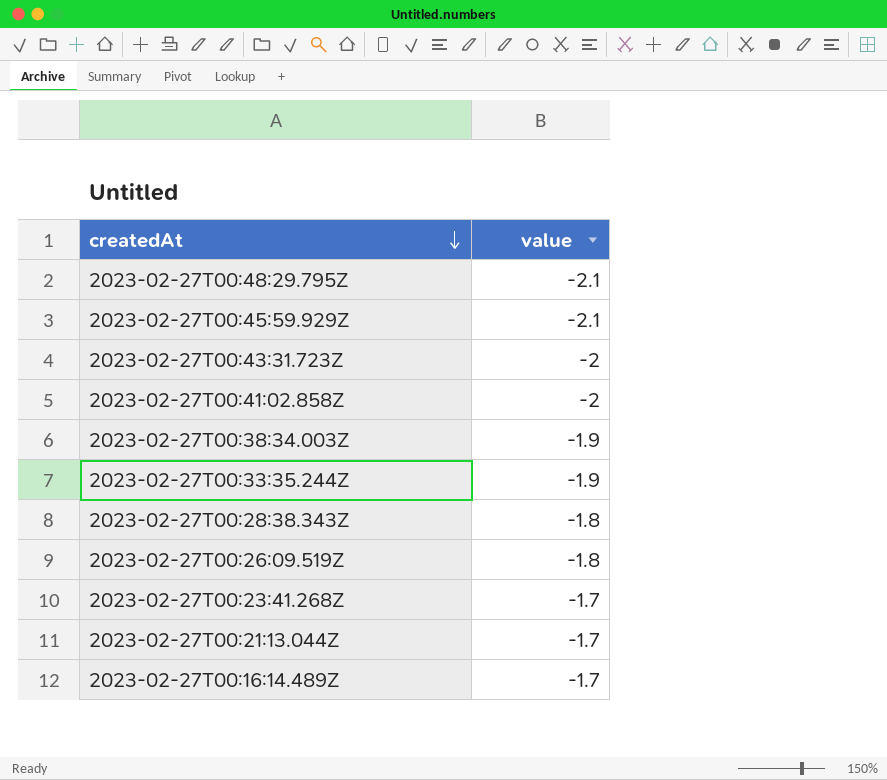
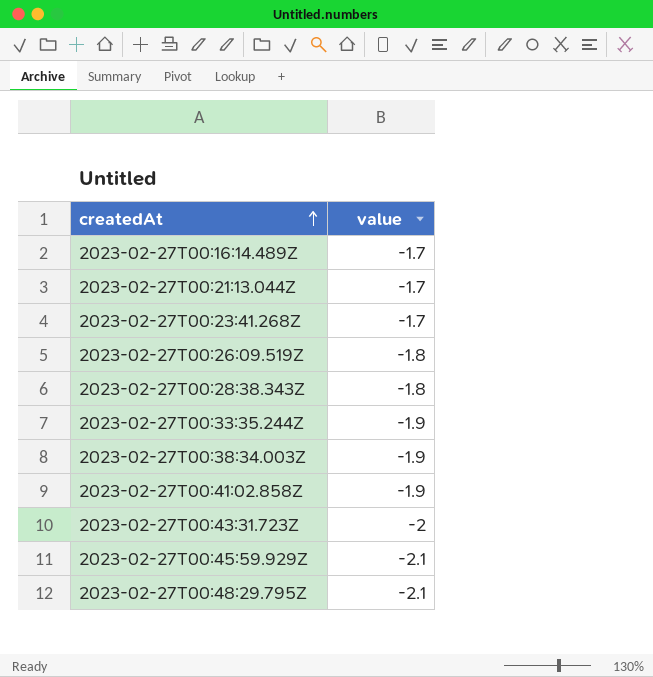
row order: createdAt descending -> createdAt ascending
2023-02-27T00:41:02.858Z | value: -2 -> -1.9

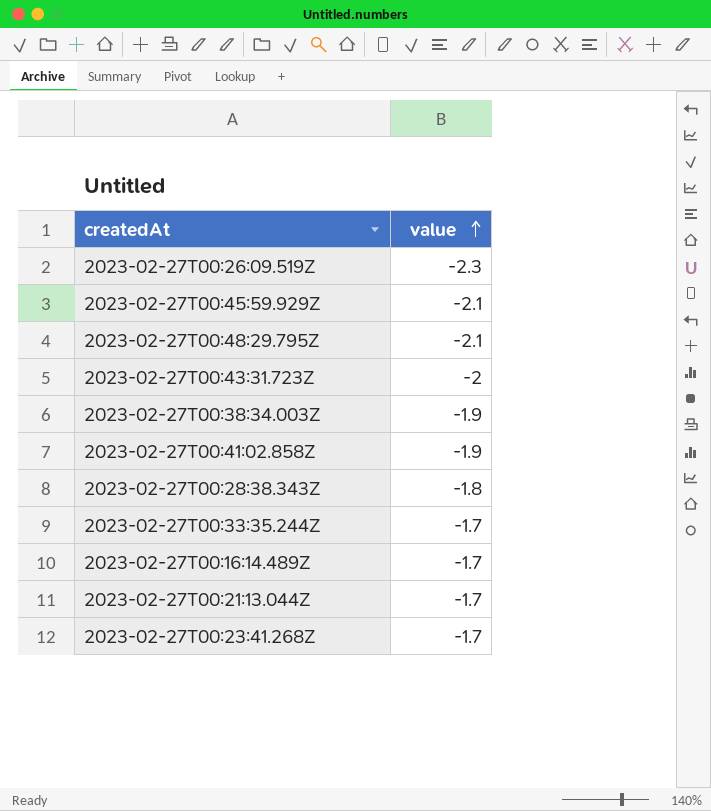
row order: createdAt ascending -> value ascending
2023-02-27T00:26:09.519Z | value: -1.8 -> -2.3
2023-02-27T00:33:35.244Z | value: -1.9 -> -1.7

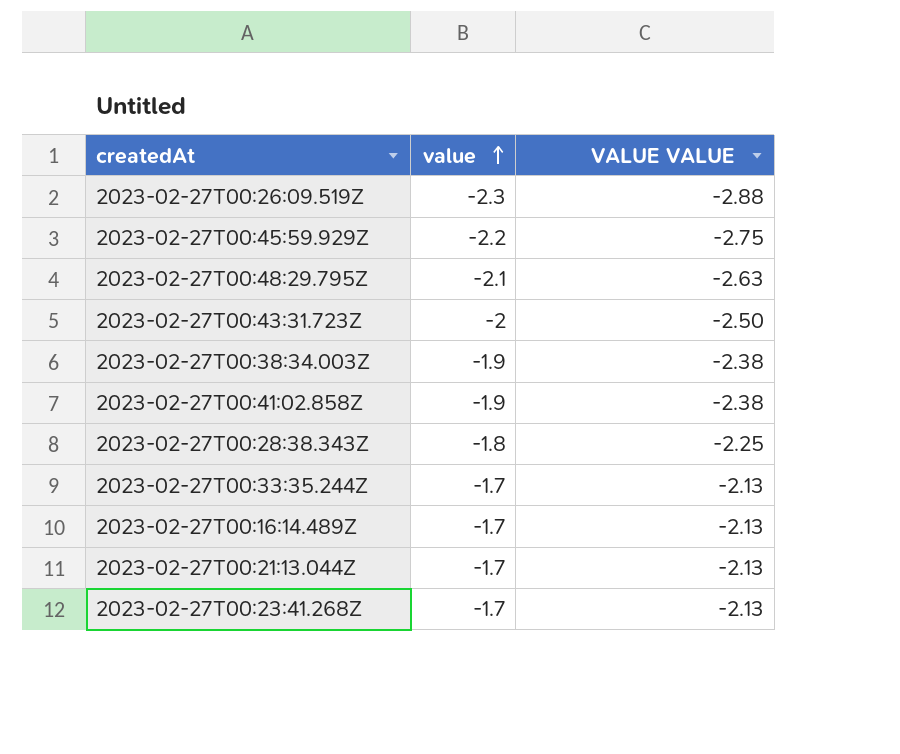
column VALUE VALUE | formula: none -> [value] * 1.25
2023-02-27T00:45:59.929Z | value: -2.1 -> -2.2

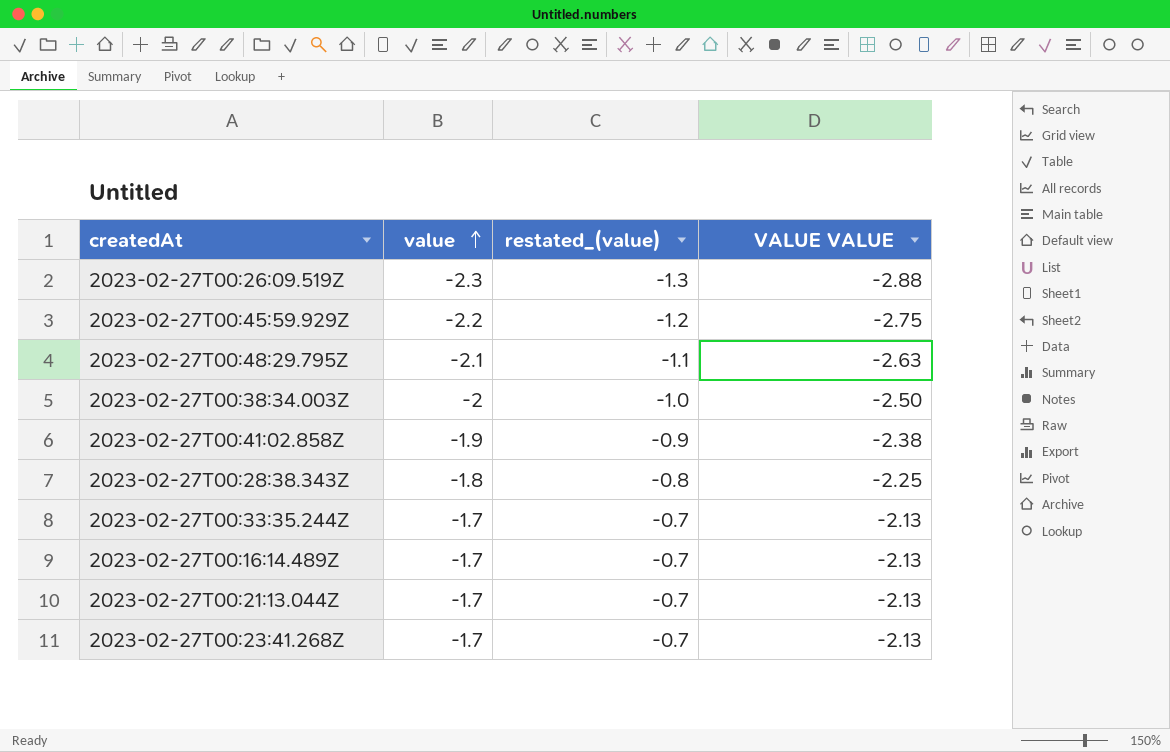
column restated_(value) | formula: none -> [value] + 1
row 2023-02-27T00:43:31.723Z: -2 | -2.50 -> none
2023-02-27T00:38:34.003Z | value: -1.9 -> -2
2023-02-27T00:38:34.003Z | VALUE VALUE: -2.38 -> -2.50

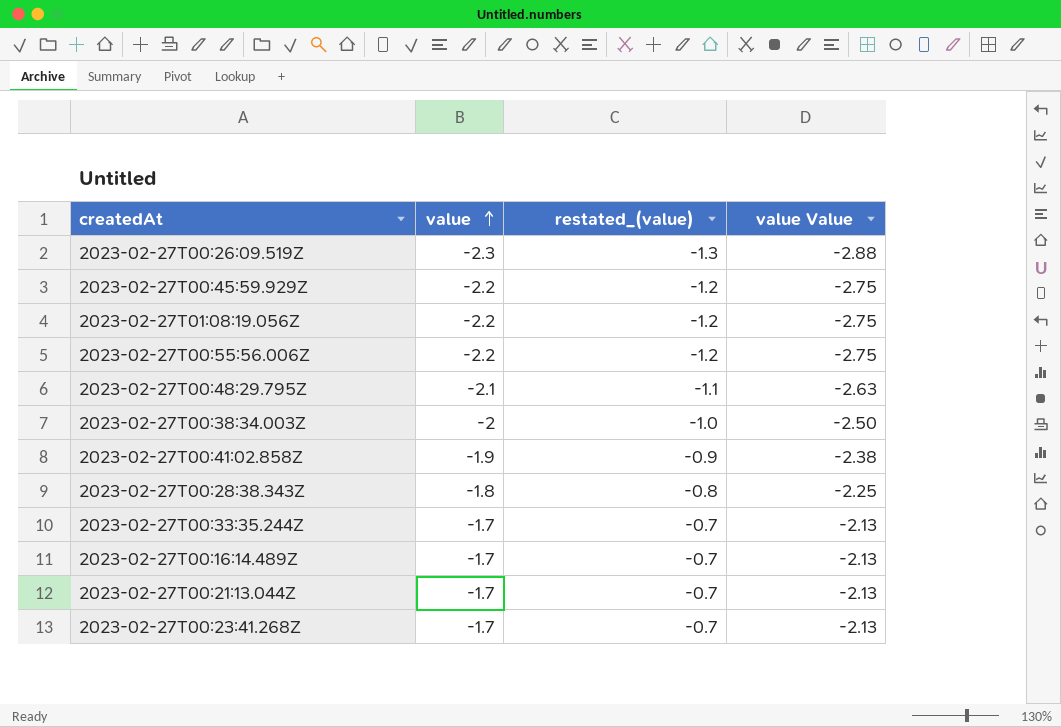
column name: VALUE VALUE -> value Value
row 2023-02-27T01:08:19.056Z: none -> -2.2 | -1.2 | -2.75
row 2023-02-27T00:55:56.006Z: none -> -2.2 | -1.2 | -2.75

